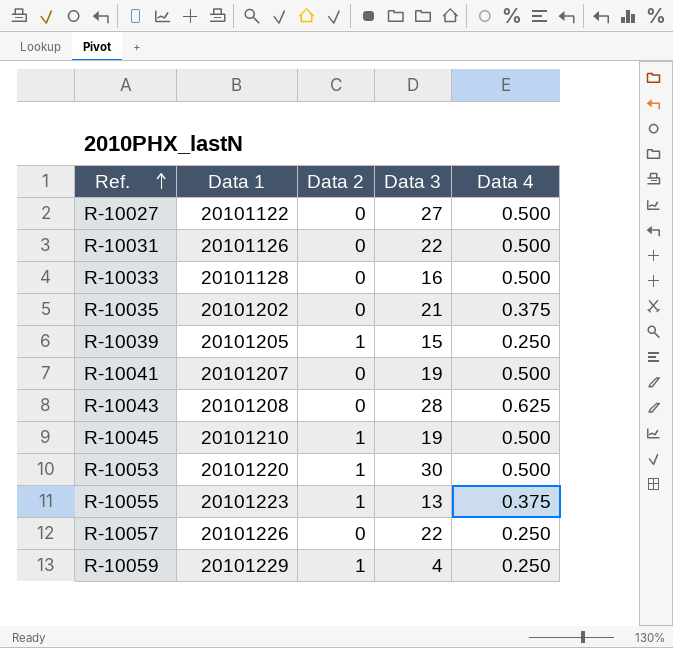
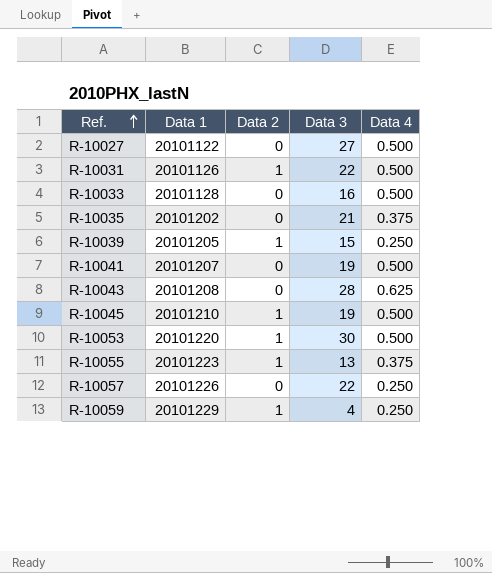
R-10031 | Data 2: 0 -> 1

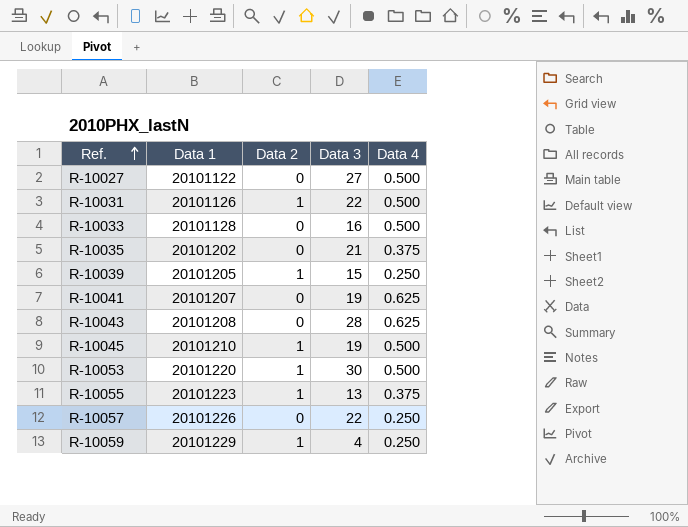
R-10041 | Data 4: 0.500 -> 0.625

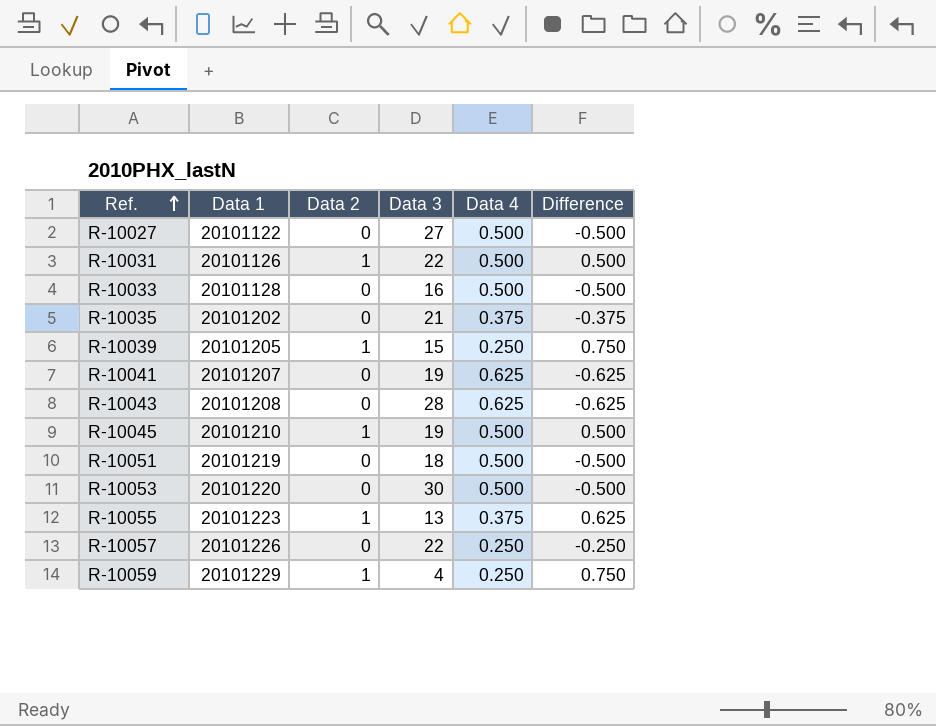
column Difference | formula: none -> [Data 2] - [Data 4]
row R-10051: none -> 20101219 | 0 | 18 | 0.500 | -0.500
R-10053 | Data 2: 1 -> 0

